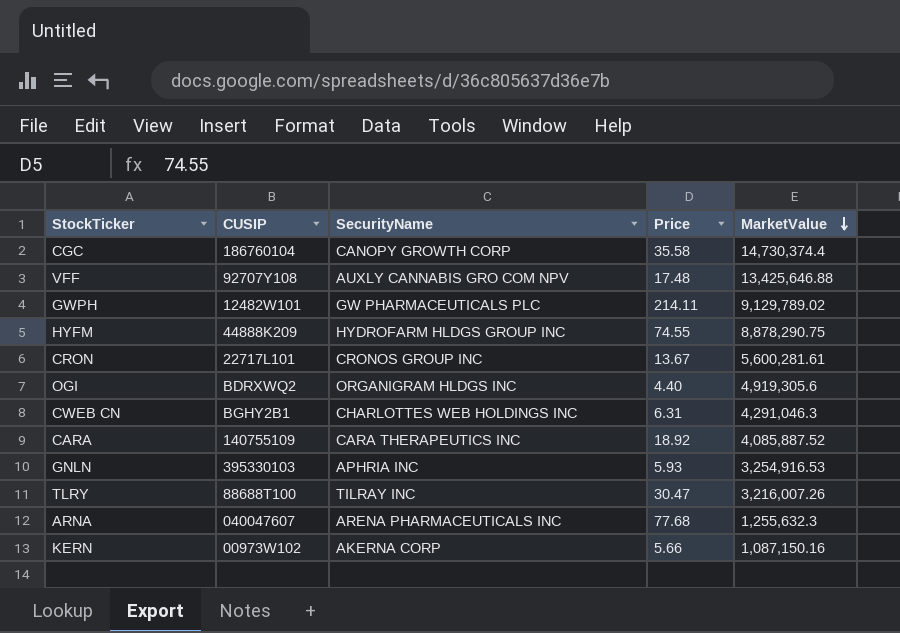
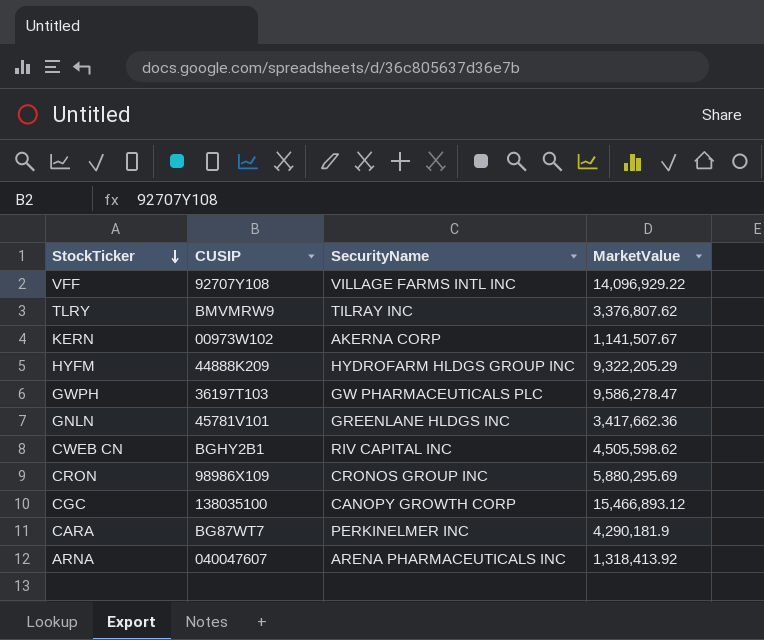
row order: MarketValue descending -> StockTicker descending
column Price | position: 4 -> none
row OGI: BDRXWQ2 | ORGANIGRAM HLDGS INC | 4.40 | 4,919,305.6 -> none
VFF | SecurityName: AUXLY CANNABIS GRO COM NPV -> VILLAGE FARMS INTL INC
VFF | MarketValue: 13,425,646.88 -> 14,096,929.22
TLRY | CUSIP: 88688T100 -> BMVMRW9
TLRY | MarketValue: 3,216,007.26 -> 3,376,807.62
KERN | MarketValue: 1,087,150.16 -> 1,141,507.67
HYFM | MarketValue: 8,878,290.75 -> 9,322,205.29
GWPH | CUSIP: 12482W101 -> 36197T103
GWPH | MarketValue: 9,129,789.02 -> 9,586,278.47
GNLN | CUSIP: 395330103 -> 45781V101
GNLN | SecurityName: APHRIA INC -> GREENLANE HLDGS INC
GNLN | MarketValue: 3,254,916.53 -> 3,417,662.36
CWEB CN | SecurityName: CHARLOTTES WEB HOLDINGS INC -> RIV CAPITAL INC
CWEB CN | MarketValue: 4,291,046.3 -> 4,505,598.62
CRON | CUSIP: 22717L101 -> 98986X109
CRON | MarketValue: 5,600,281.61 -> 5,880,295.69
CGC | CUSIP: 186760104 -> 138035100
CGC | MarketValue: 14,730,374.4 -> 15,466,893.12
CARA | CUSIP: 140755109 -> BG87WT7
CARA | SecurityName: CARA THERAPEUTICS INC -> PERKINELMER INC
CARA | MarketValue: 4,085,887.52 -> 4,290,181.9
ARNA | MarketValue: 1,255,632.3 -> 1,318,413.92

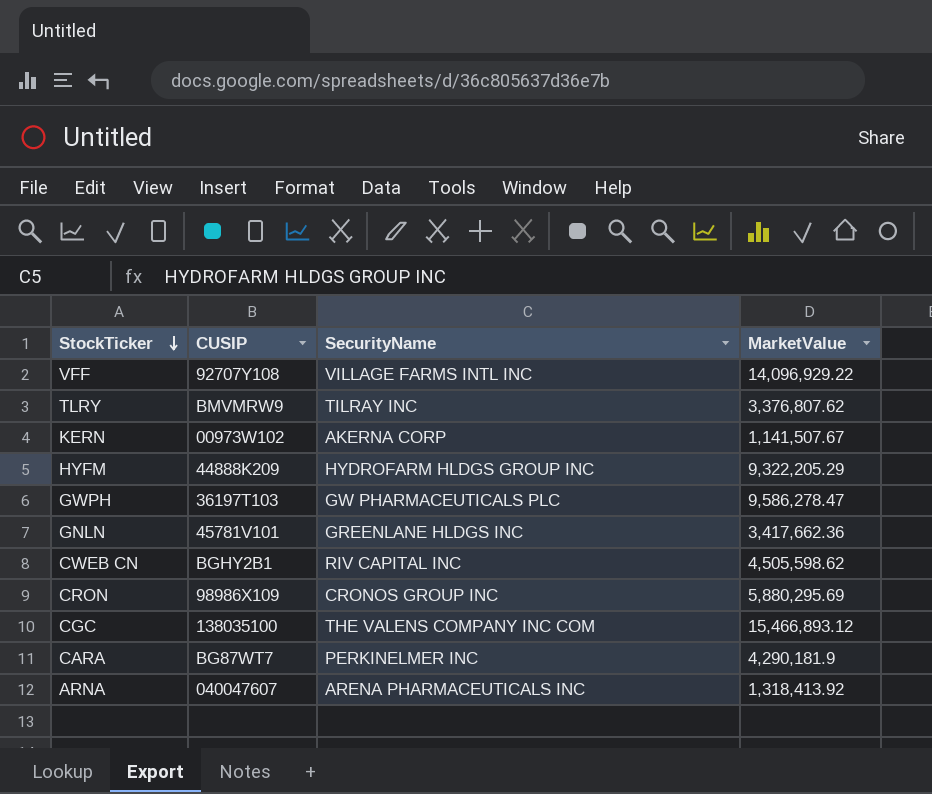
CGC | SecurityName: CANOPY GROWTH CORP -> THE VALENS COMPANY INC COM

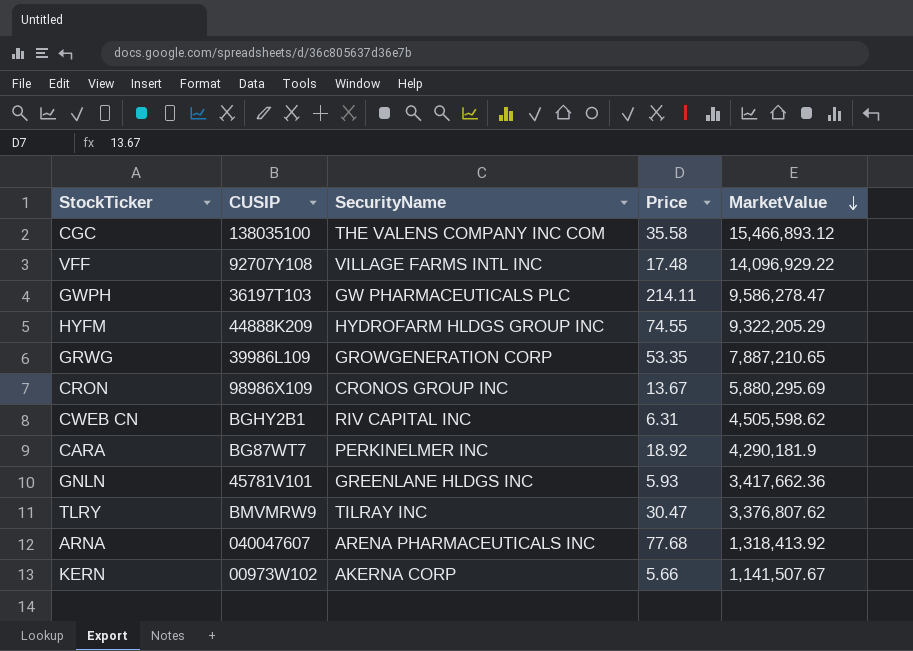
row order: StockTicker descending -> MarketValue descending
column Price | position: none -> 4
row GRWG: none -> 39986L109 | GROWGENERATION CORP | 53.35 | 7,887,210.65

